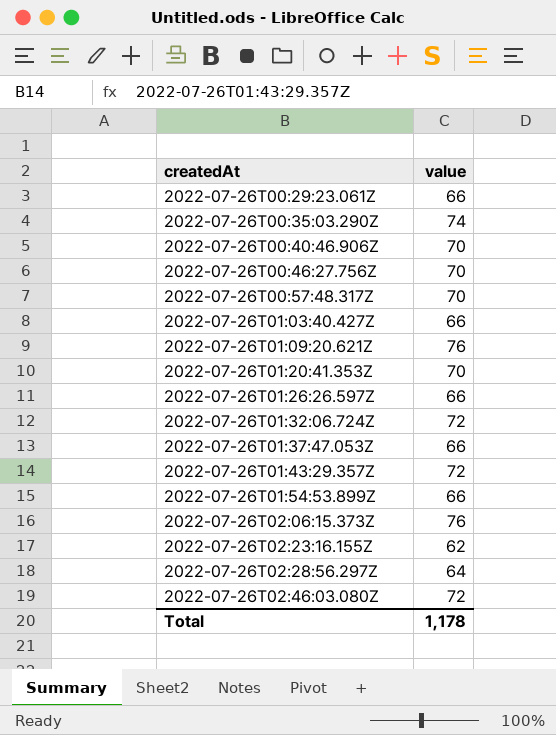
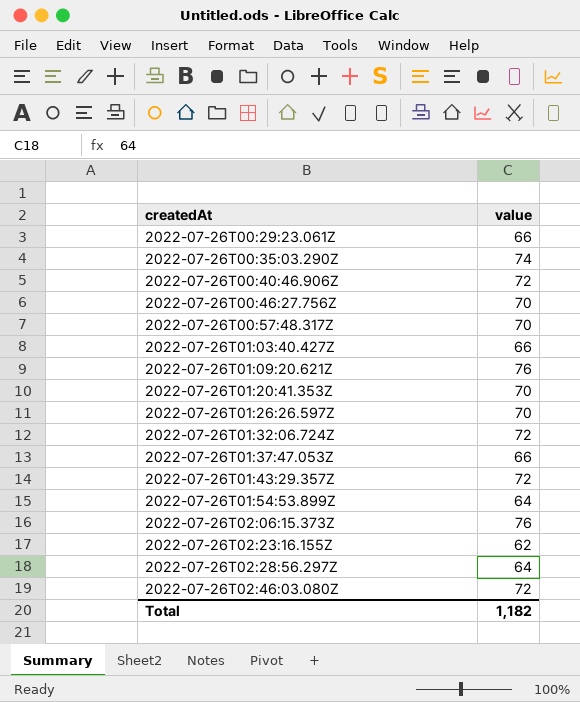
2022-07-26T00:40:46.906Z | value: 70 -> 72
2022-07-26T01:26:26.597Z | value: 66 -> 70
2022-07-26T01:54:53.899Z | value: 66 -> 64
Total | value: 1,178 -> 1,182

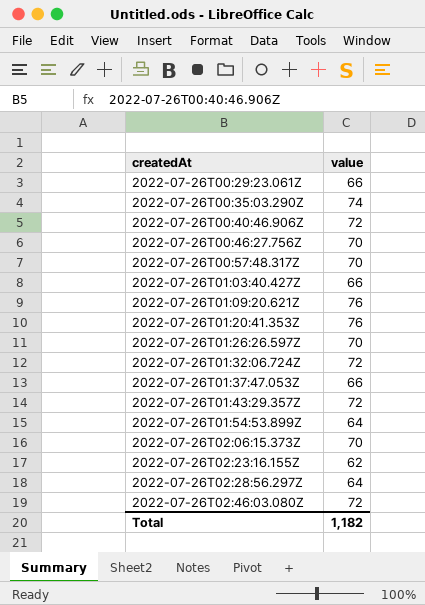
2022-07-26T01:20:41.353Z | value: 70 -> 76
2022-07-26T02:06:15.373Z | value: 76 -> 70

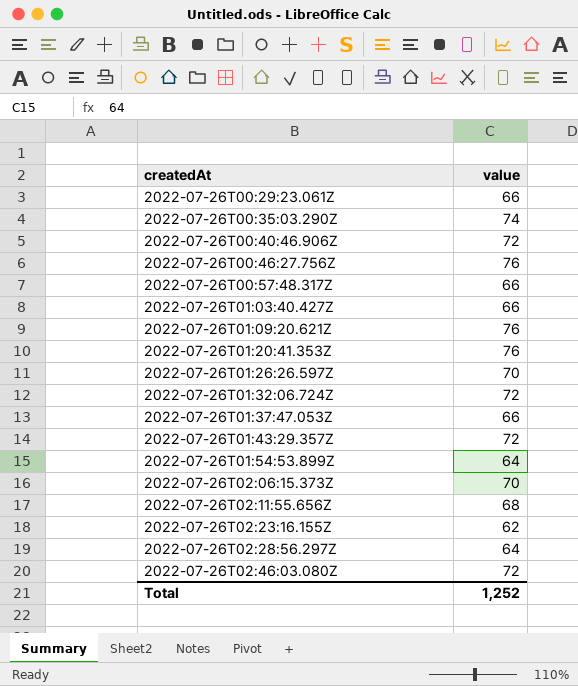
2022-07-26T00:46:27.756Z | value: 70 -> 76
2022-07-26T00:57:48.317Z | value: 70 -> 66
row 2022-07-26T02:11:55.656Z: none -> 68
Total | value: 1,182 -> 1,252

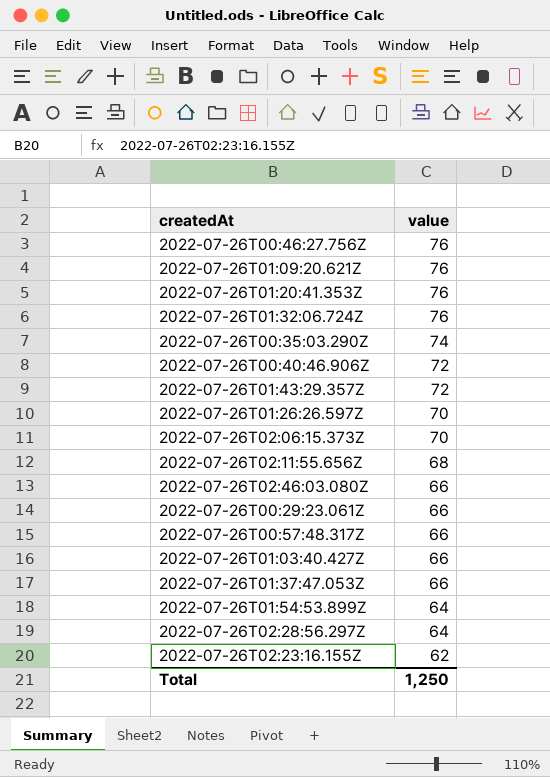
row order: createdAt ascending -> value descending
2022-07-26T01:32:06.724Z | value: 72 -> 76
2022-07-26T02:46:03.080Z | value: 72 -> 66
Total | value: 1,252 -> 1,250

